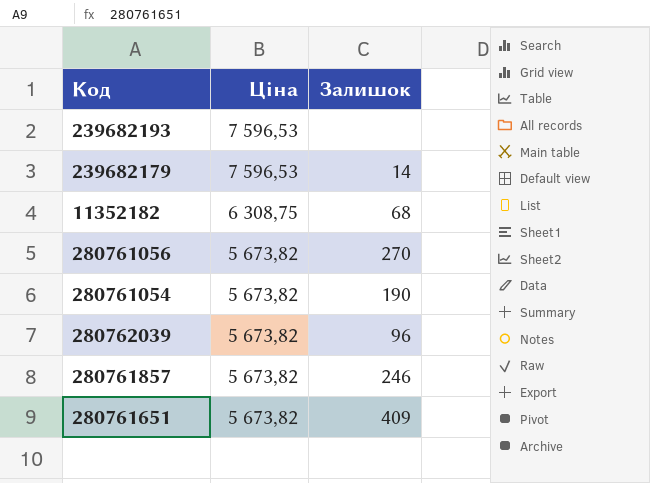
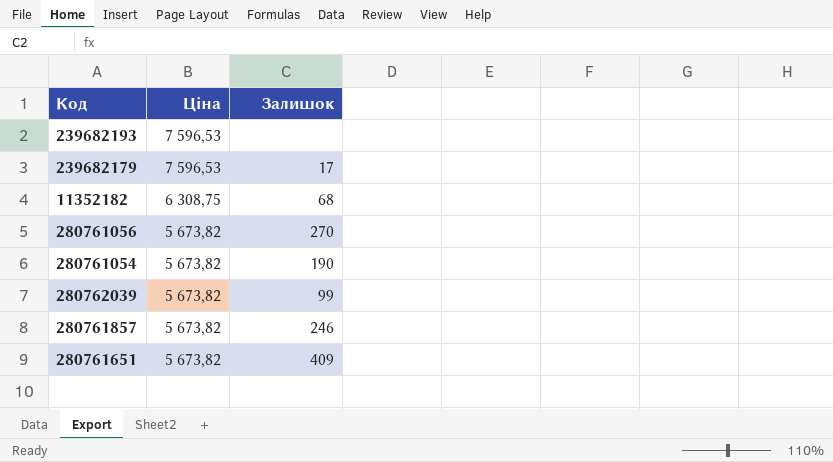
239682179 | Залишок: 14 -> 17
280762039 | Залишок: 96 -> 99

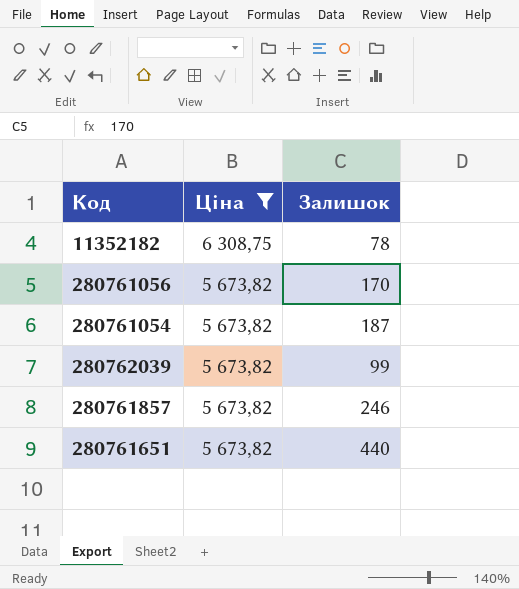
filter: none -> Ціна != 7 596,53
11352182 | Залишок: 68 -> 78
280761056 | Залишок: 270 -> 170
280761054 | Залишок: 190 -> 187
280761651 | Залишок: 409 -> 440

